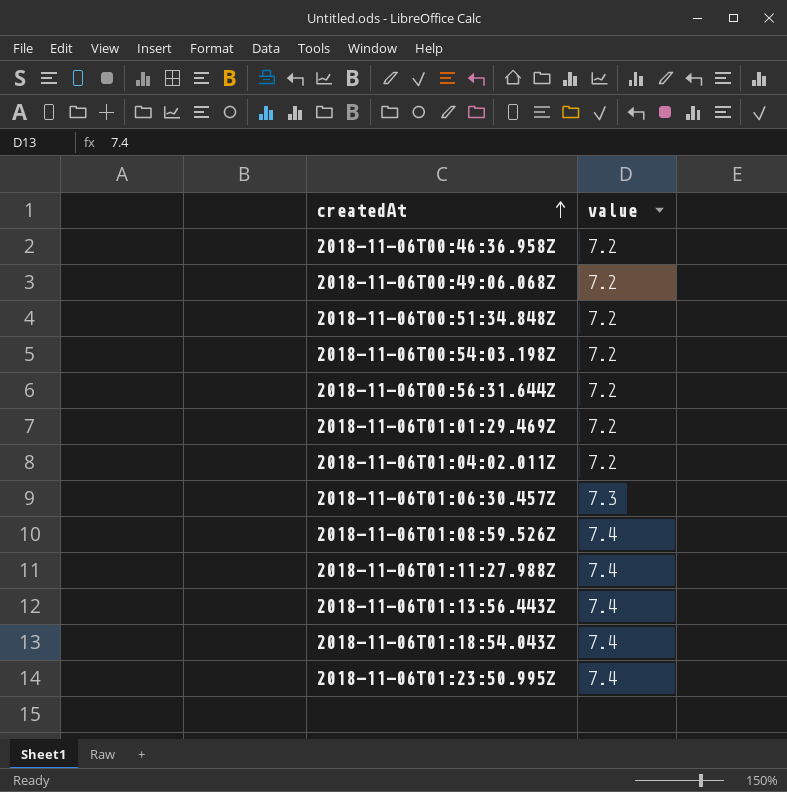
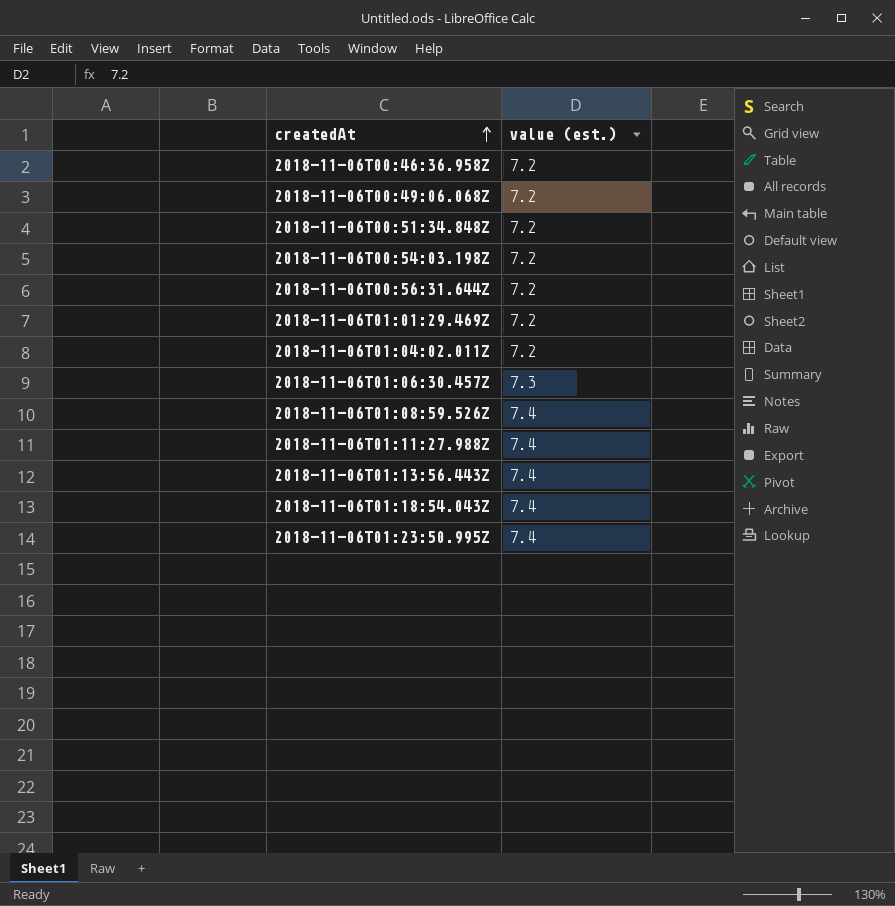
column name: value -> value (est.)

